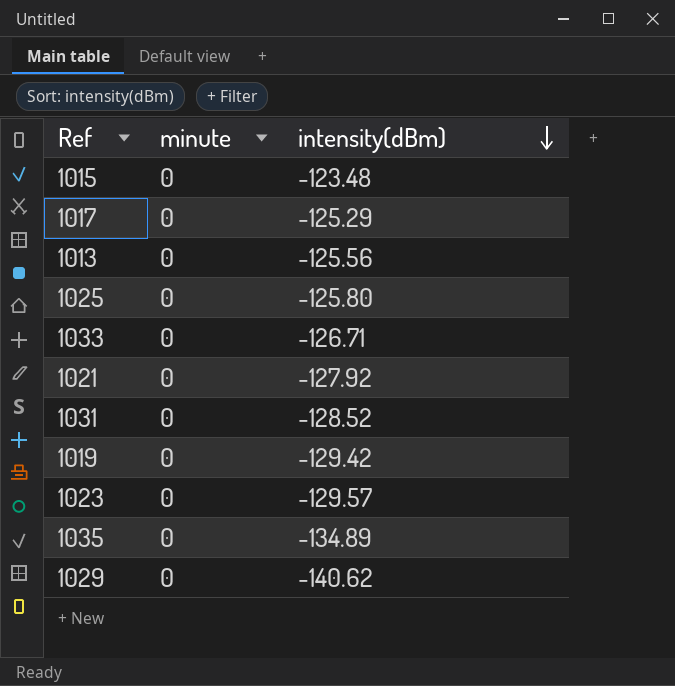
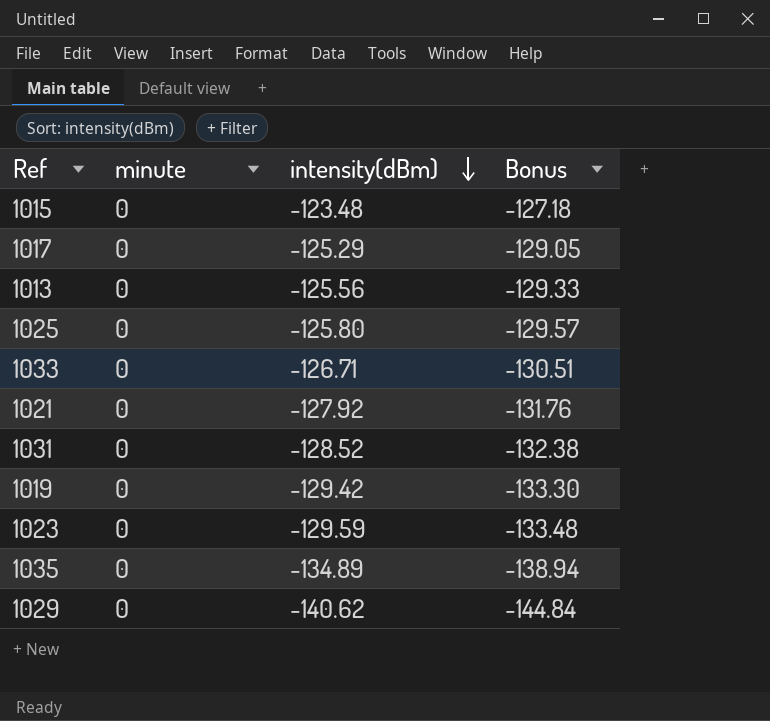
column Bonus | formula: none -> [intensity(dBm)] * 1.03
1023 | intensity(dBm): -129.57 -> -129.59

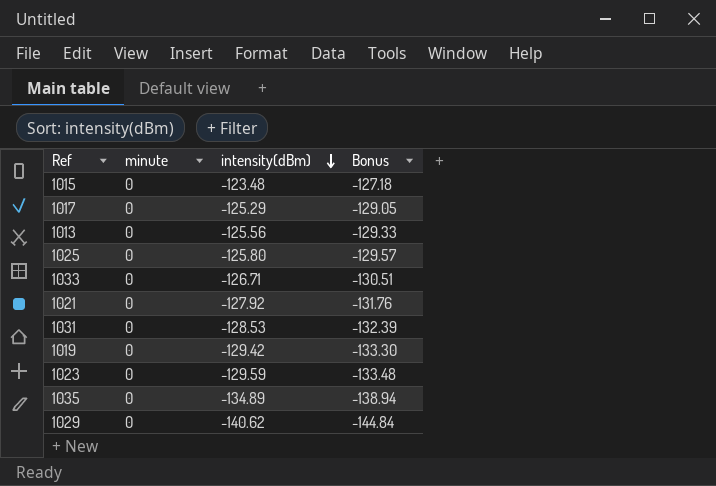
1031 | intensity(dBm): -128.52 -> -128.53
1031 | Bonus: -132.38 -> -132.39

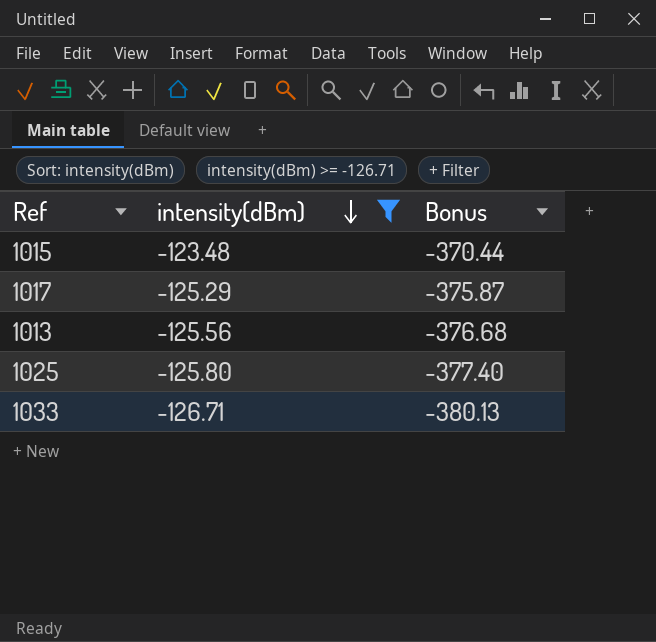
filter: none -> intensity(dBm) >= -126.71
column minute | position: 2 -> none
column Bonus | formula: [intensity(dBm)] * 1.03 -> [intensity(dBm)] * 3

